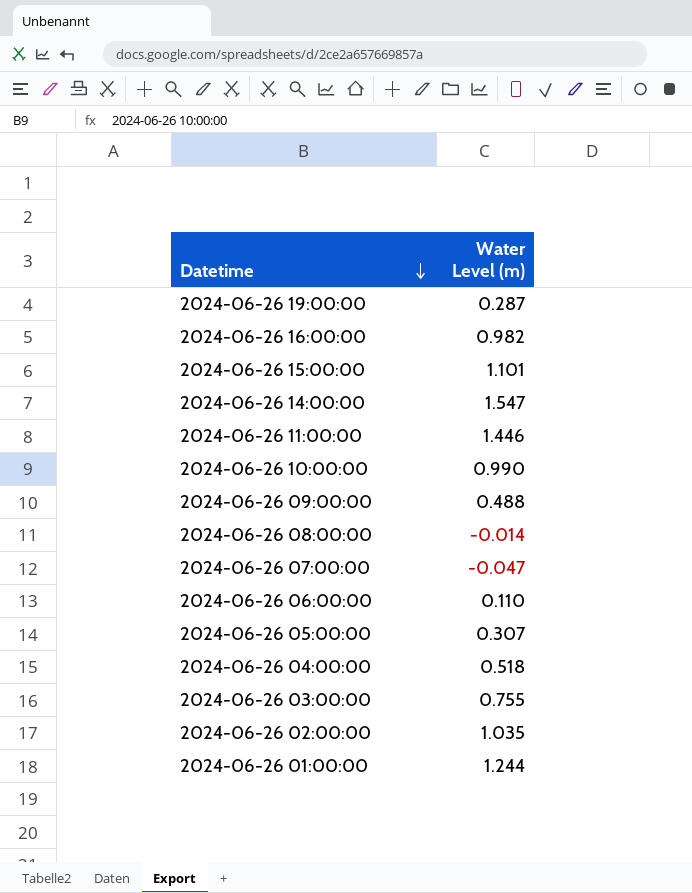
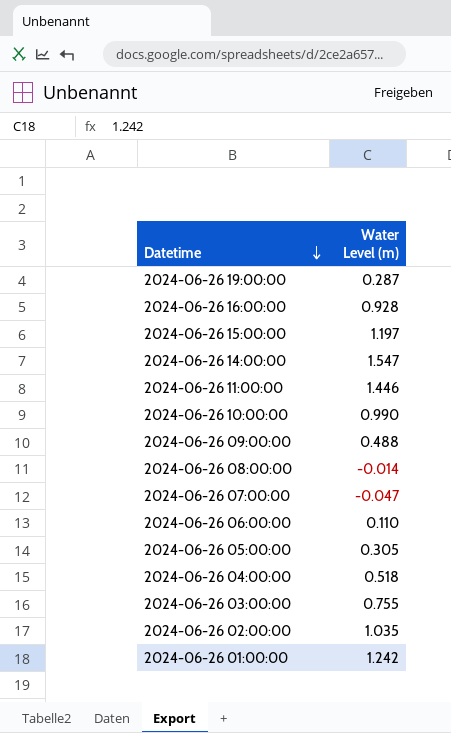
2024-06-26 16:00:00 | Water Level (m): 0.982 -> 0.928
2024-06-26 15:00:00 | Water Level (m): 1.101 -> 1.197
2024-06-26 05:00:00 | Water Level (m): 0.307 -> 0.305
2024-06-26 01:00:00 | Water Level (m): 1.244 -> 1.242

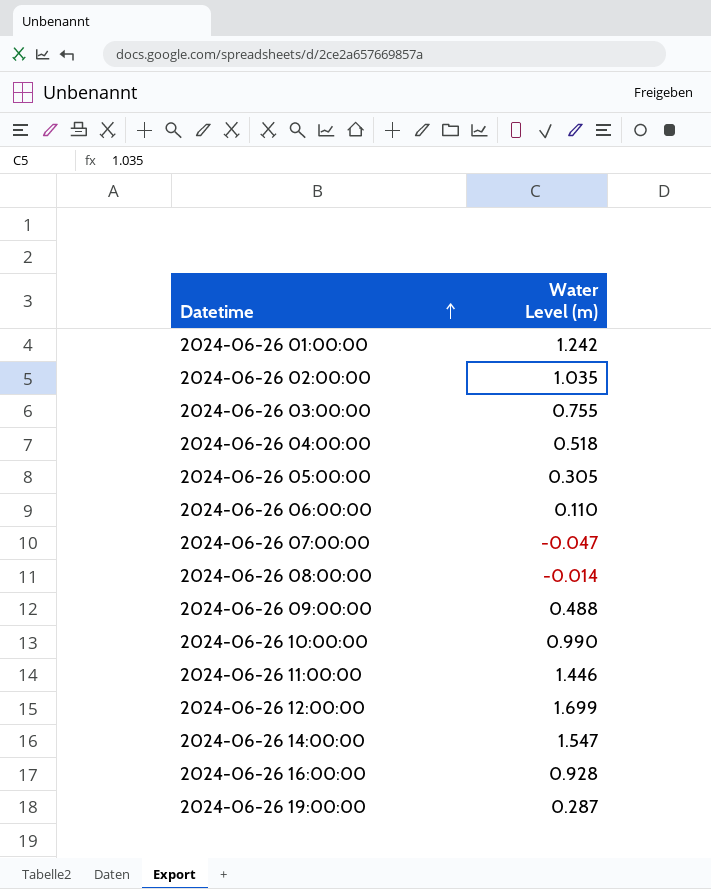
row order: Datetime descending -> Datetime ascending
row 2024-06-26 15:00:00: 1.197 -> none
row 2024-06-26 12:00:00: none -> 1.699

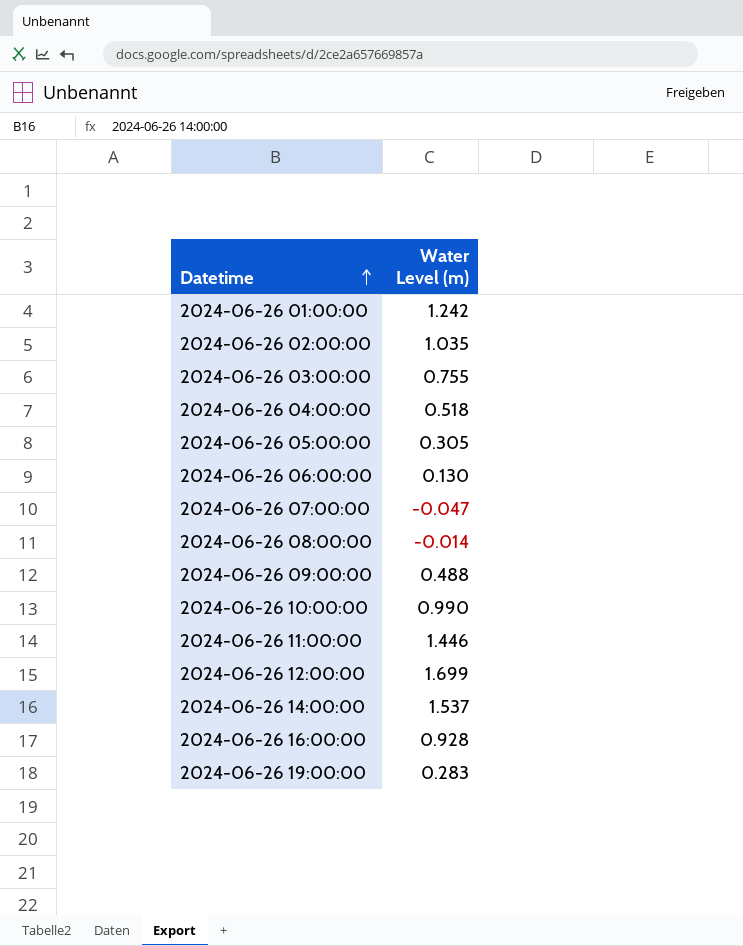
2024-06-26 06:00:00 | Water Level (m): 0.110 -> 0.130
2024-06-26 14:00:00 | Water Level (m): 1.547 -> 1.537
2024-06-26 19:00:00 | Water Level (m): 0.287 -> 0.283

